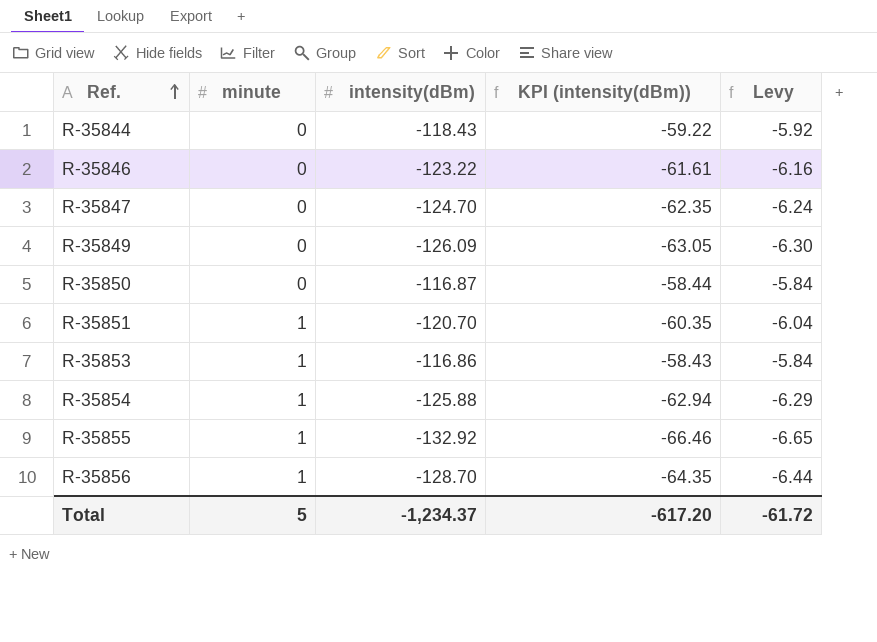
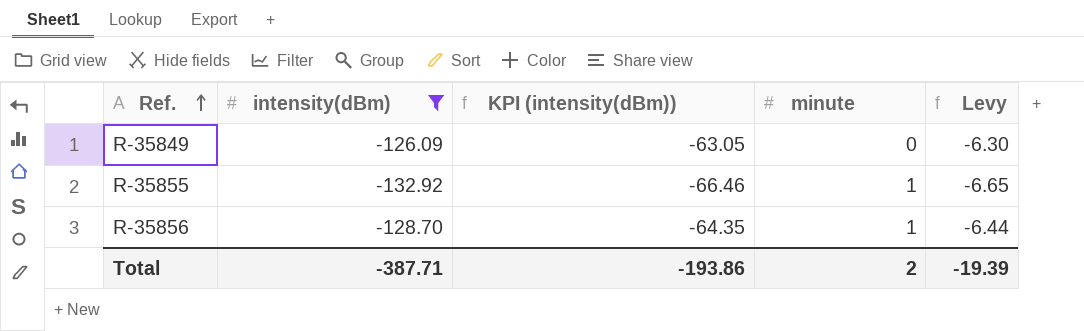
filter: none -> intensity(dBm) <= -126.09
column minute | position: 2 -> 4
Total | intensity(dBm): -1,234.37 -> -387.71
Total | KPI (intensity(dBm)): -617.20 -> -193.86
Total | minute: 5 -> 2
Total | Levy: -61.72 -> -19.39

